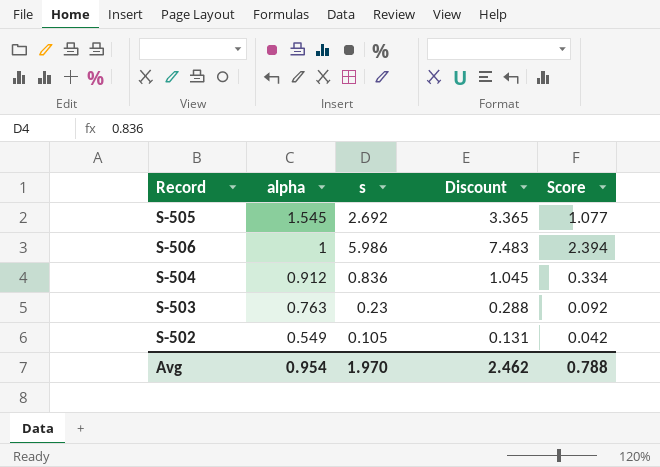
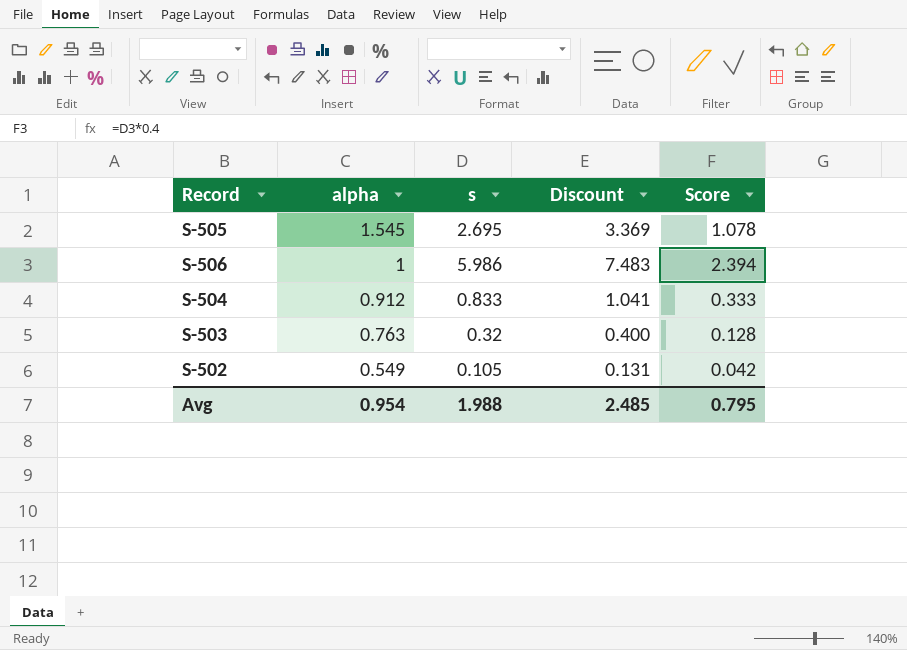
S-505 | s: 2.692 -> 2.695
S-505 | Discount: 3.365 -> 3.369
S-505 | Score: 1.077 -> 1.078
S-504 | s: 0.836 -> 0.833
S-504 | Discount: 1.045 -> 1.041
S-504 | Score: 0.334 -> 0.333
S-503 | s: 0.23 -> 0.32
S-503 | Discount: 0.288 -> 0.400
S-503 | Score: 0.092 -> 0.128
Avg | s: 1.970 -> 1.988
Avg | Discount: 2.462 -> 2.485
Avg | Score: 0.788 -> 0.795

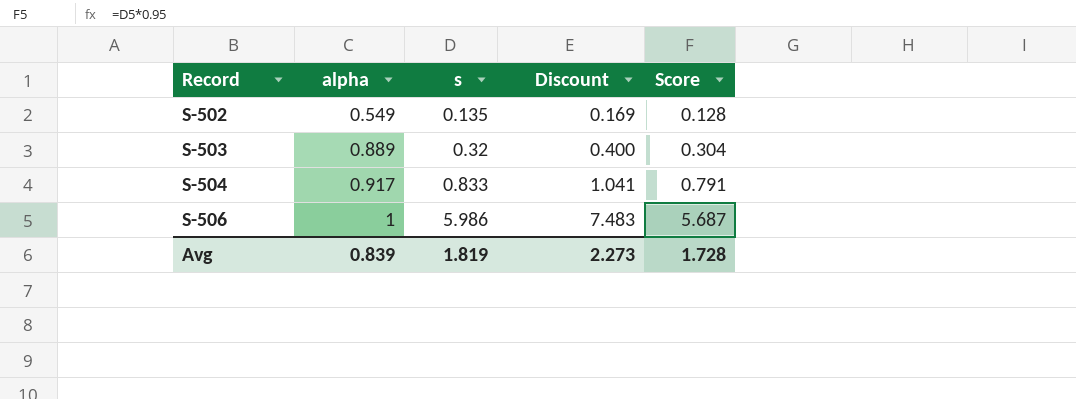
row order: alpha descending -> Record ascending
column Score | formula: [s] * 0.4 -> [s] * 0.95
row S-505: 1.545 | 2.695 | 3.369 | 1.078 -> none
S-502 | s: 0.105 -> 0.135
S-502 | Discount: 0.131 -> 0.169
S-503 | alpha: 0.763 -> 0.889
S-504 | alpha: 0.912 -> 0.917
Avg | alpha: 0.954 -> 0.839
Avg | s: 1.988 -> 1.819
Avg | Discount: 2.485 -> 2.273
Avg | Score: 0.795 -> 1.728

